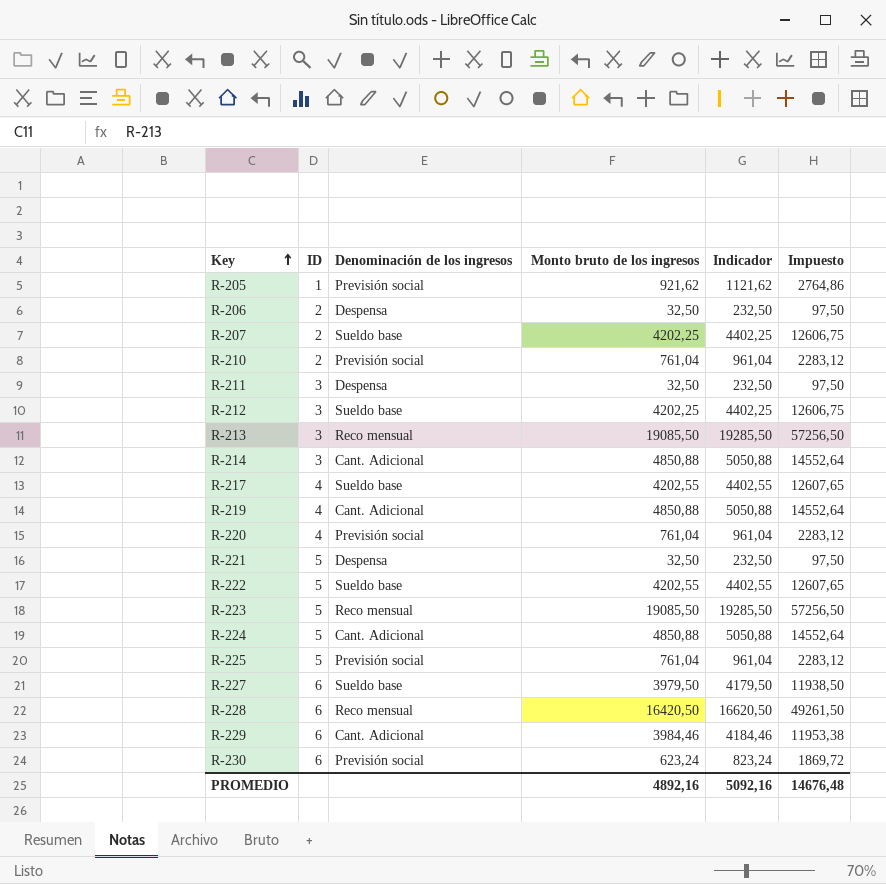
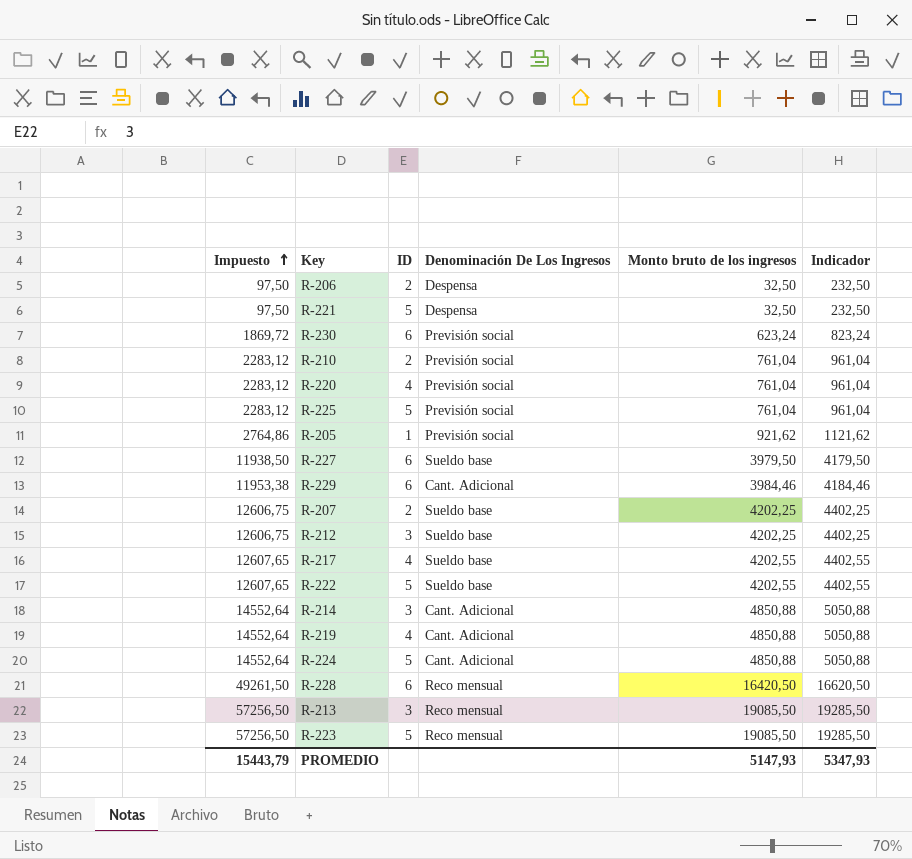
row order: Key ascending -> Impuesto ascending
column Impuesto | position: 6 -> 1
column name: Denominación de los ingresos -> Denominación De Los Ingresos
row R-211: 3 | Despensa | 32,50 | 232,50 | 97,50 -> none
PROMEDIO | Impuesto: 14676,48 -> 15443,79
PROMEDIO | Monto bruto de los ingresos: 4892,16 -> 5147,93
PROMEDIO | Indicador: 5092,16 -> 5347,93

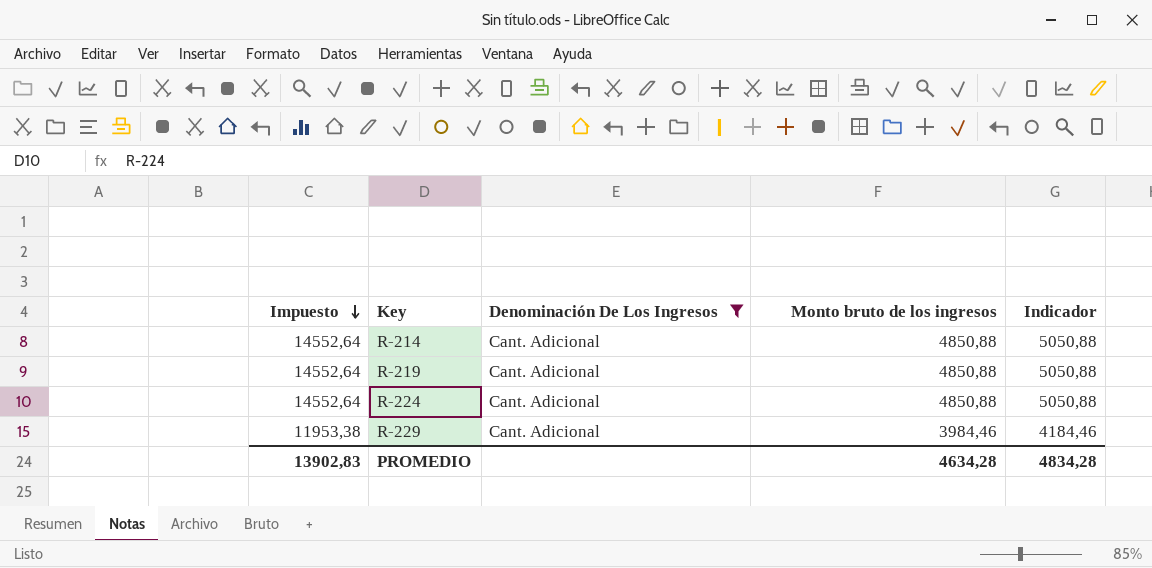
filter: none -> Denominación De Los Ingresos = Cant. Adicional
row order: Impuesto ascending -> Impuesto descending
column ID | position: 3 -> none
PROMEDIO | Impuesto: 15443,79 -> 13902,83
PROMEDIO | Monto bruto de los ingresos: 5147,93 -> 4634,28
PROMEDIO | Indicador: 5347,93 -> 4834,28

